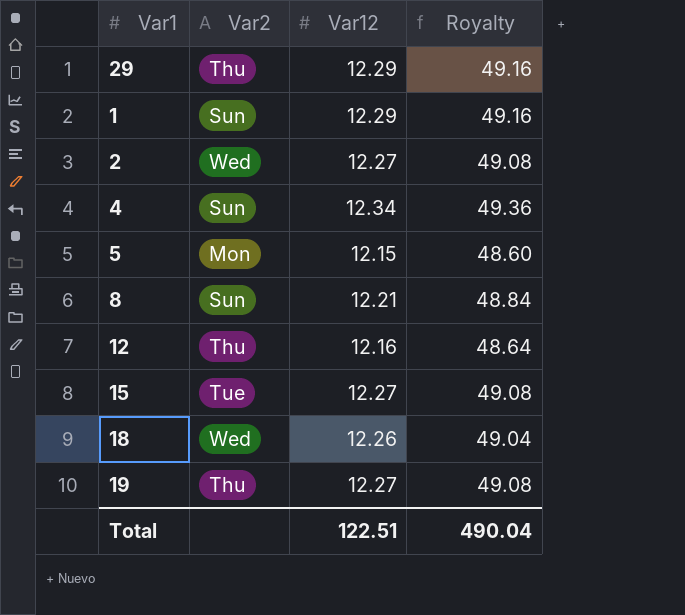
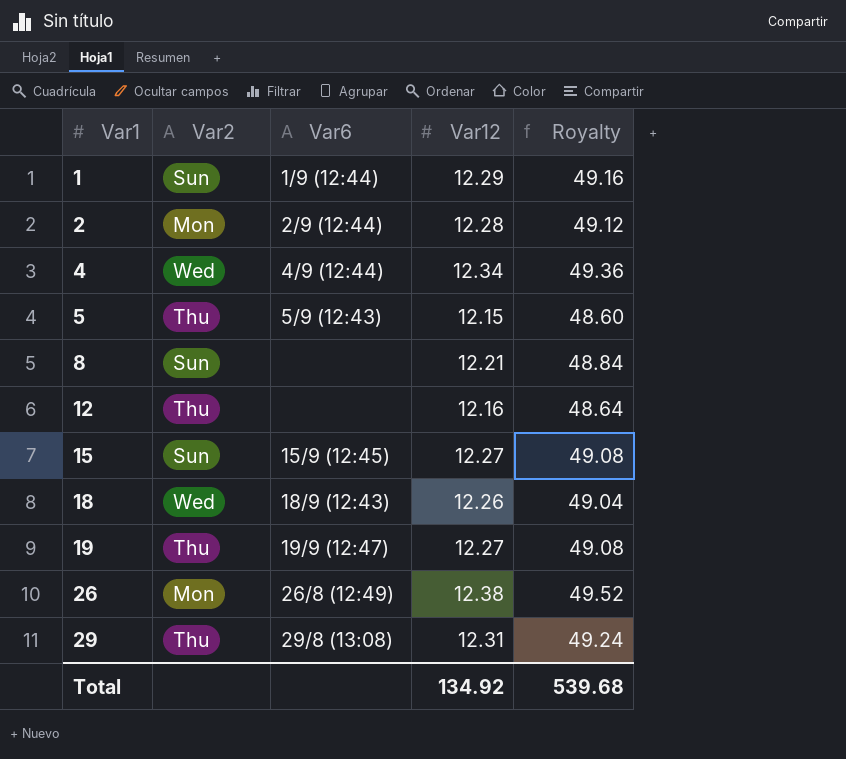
row order: none -> Var1 ascending
column Var6 | position: none -> 3
2 | Var2: Wed -> Mon
2 | Var12: 12.27 -> 12.28
2 | Royalty: 49.08 -> 49.12
4 | Var2: Sun -> Wed
5 | Var2: Mon -> Thu
15 | Var2: Tue -> Sun
row 26: none -> Mon | 26/8 (12:49) | 12.38 | 49.52
29 | Var12: 12.29 -> 12.31
29 | Royalty: 49.16 -> 49.24
Total | Var12: 122.51 -> 134.92
Total | Royalty: 490.04 -> 539.68

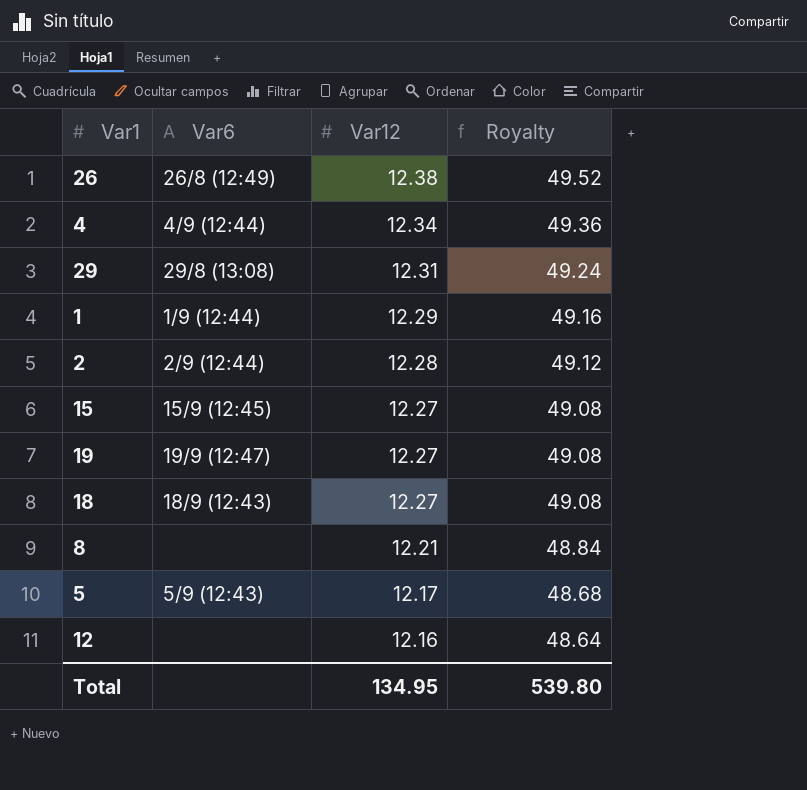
row order: Var1 ascending -> Var12 descending
column Var2 | position: 2 -> none
18 | Var12: 12.26 -> 12.27
18 | Royalty: 49.04 -> 49.08
5 | Var12: 12.15 -> 12.17
5 | Royalty: 48.60 -> 48.68
Total | Var12: 134.92 -> 134.95
Total | Royalty: 539.68 -> 539.80

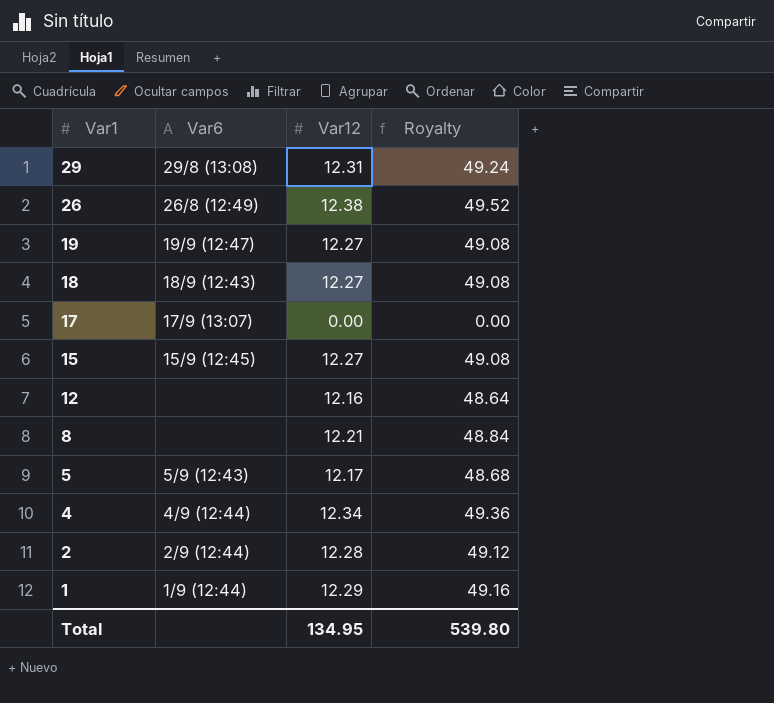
row order: Var12 descending -> Var1 descending
row 17: none -> 17/9 (13:07) | 0.00 | 0.00

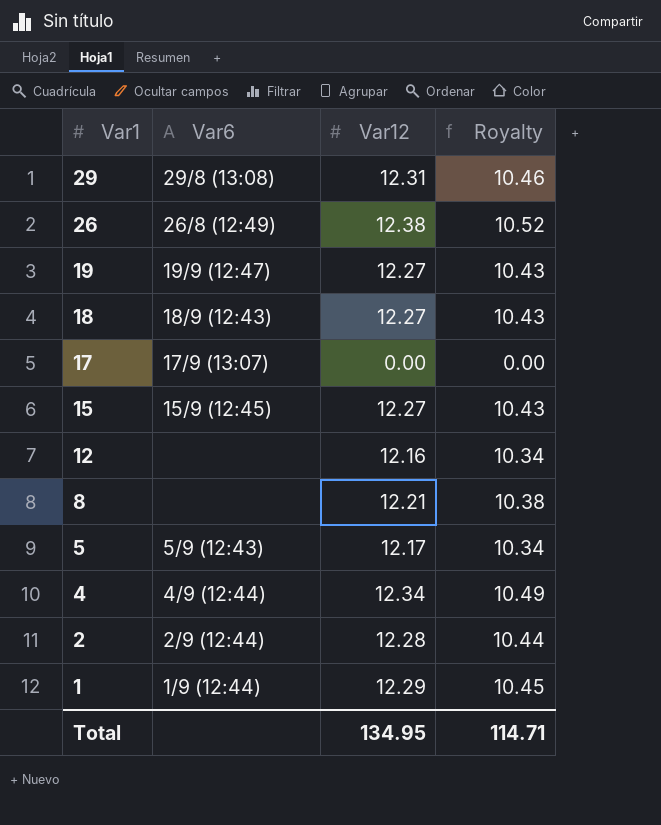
column Royalty | formula: [Var12] * 4 -> [Var12] * 0.85
Total | Royalty: 539.80 -> 114.71

